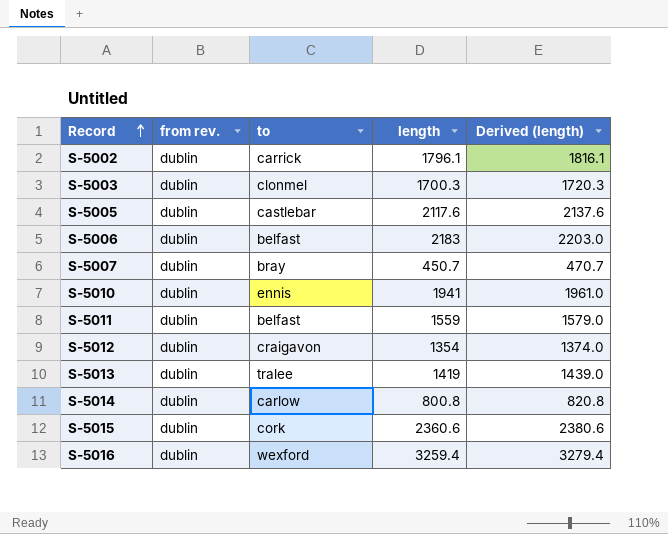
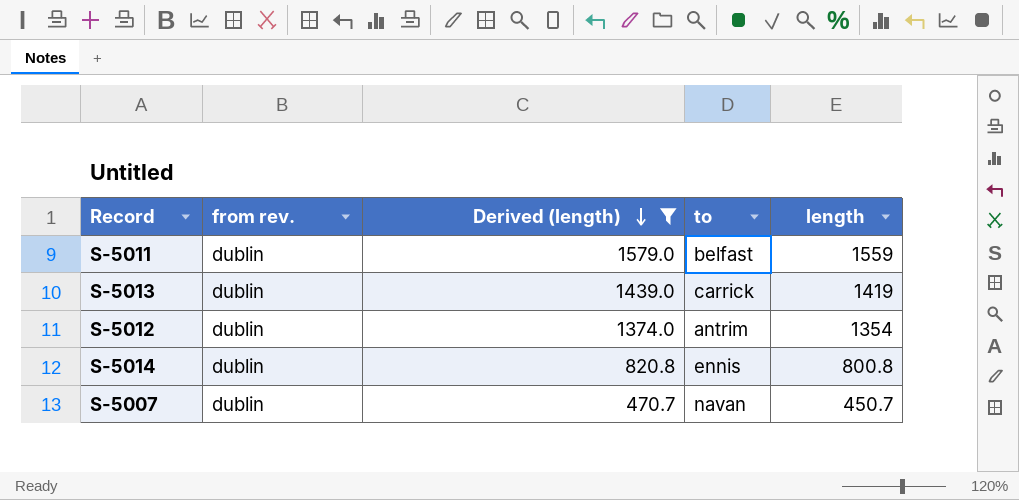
filter: none -> Derived (length) <= 1579.0
row order: Record ascending -> Derived (length) descending
column Derived (length) | position: 5 -> 3
S-5013 | to: tralee -> carrick
S-5012 | to: craigavon -> antrim
S-5014 | to: carlow -> ennis
S-5007 | to: bray -> navan

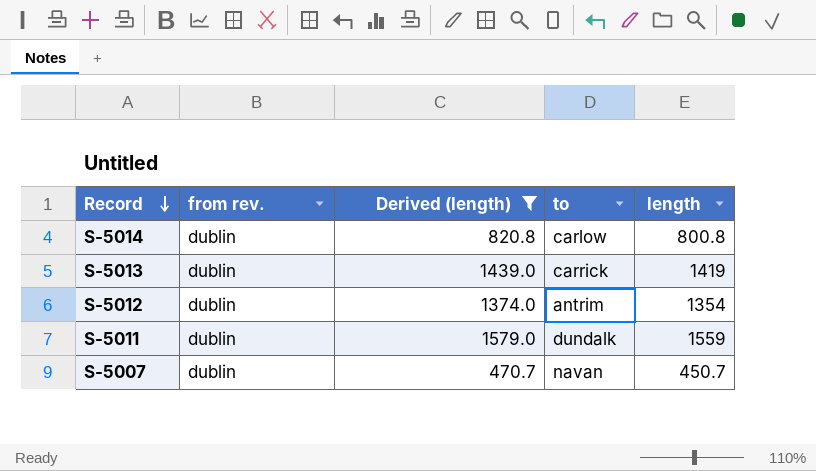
row order: Derived (length) descending -> Record descending
S-5014 | to: ennis -> carlow
S-5011 | to: belfast -> dundalk

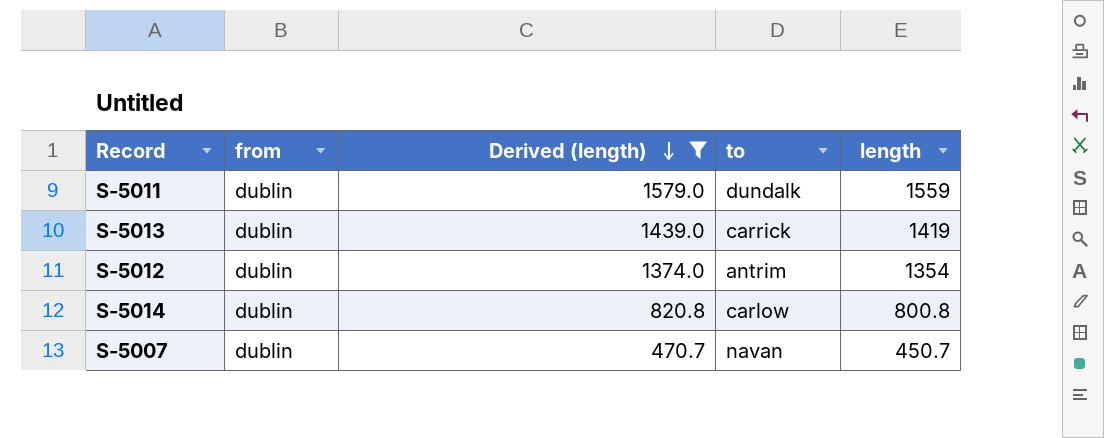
row order: Record descending -> Derived (length) descending
column name: from rev. -> from

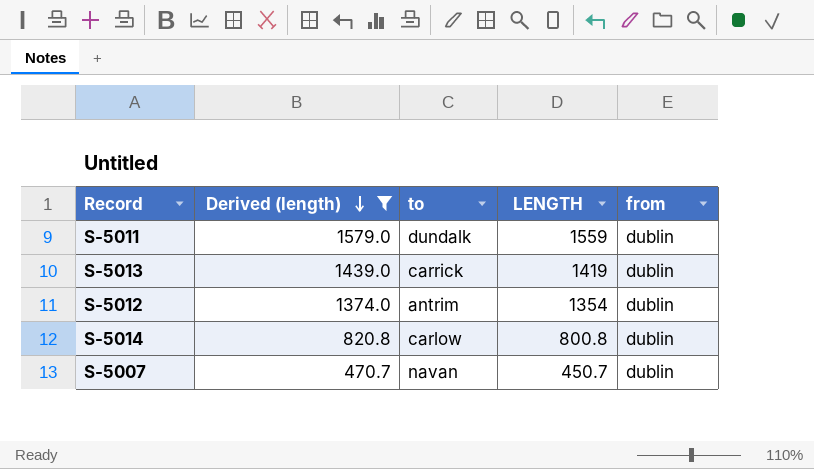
column name: length -> LENGTH
column from | position: 2 -> 5

